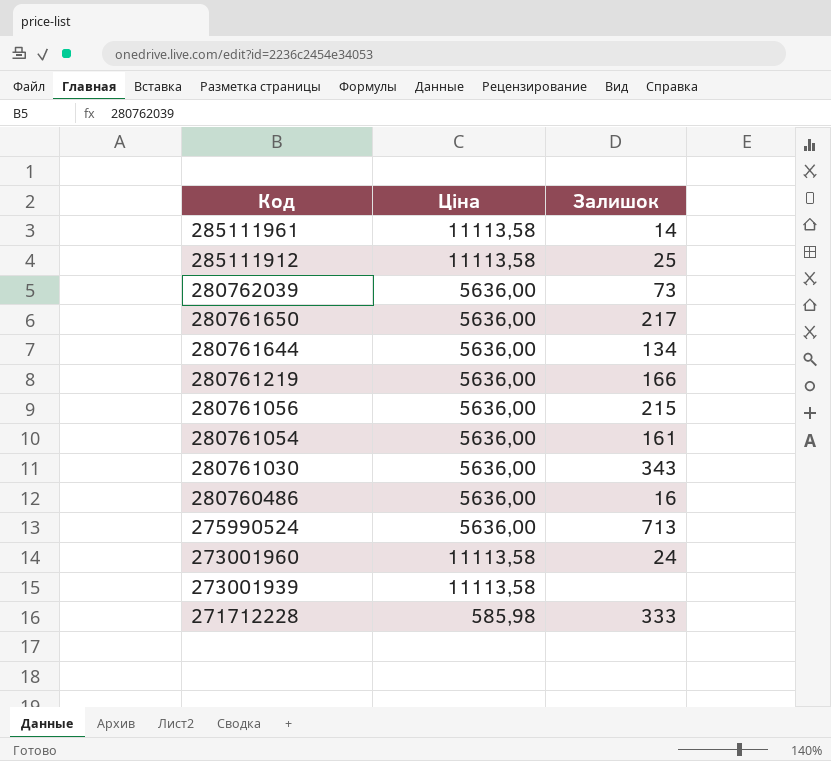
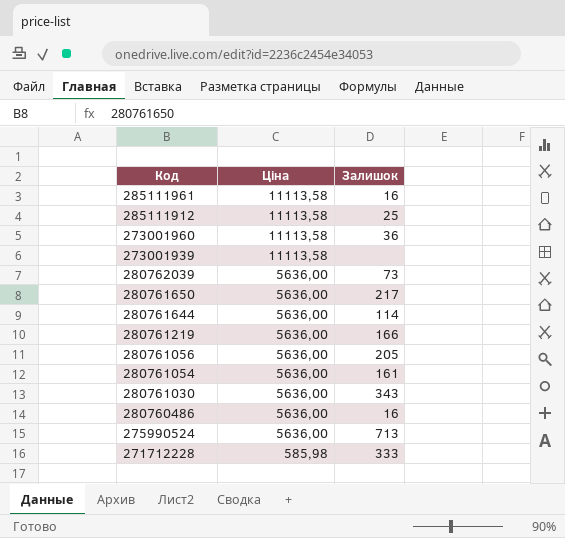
row order: Код descending -> Ціна descending
285111961 | Залишок: 14 -> 16
273001960 | Залишок: 24 -> 36
280761644 | Залишок: 134 -> 114
280761056 | Залишок: 215 -> 205

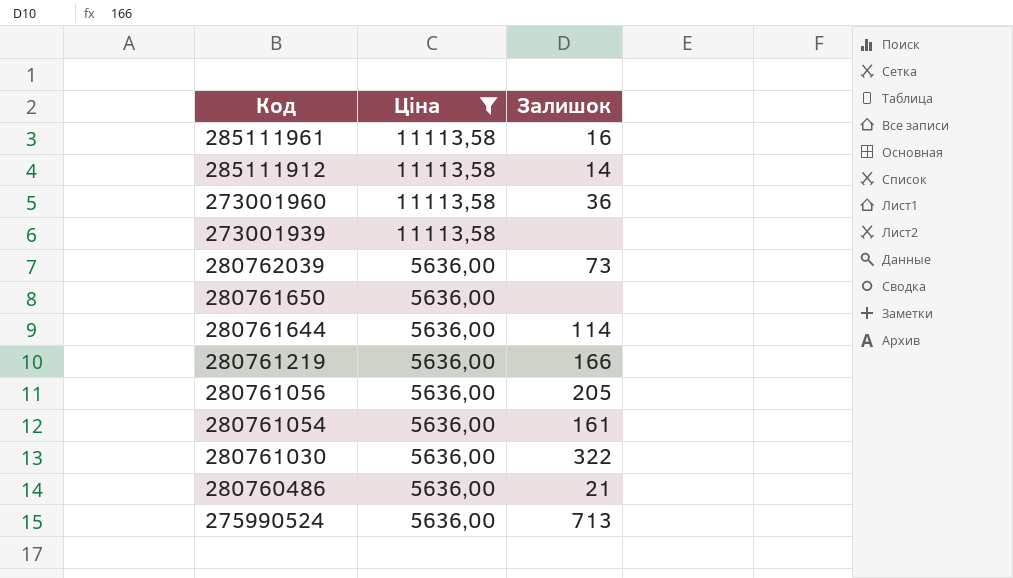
filter: none -> Ціна != 585,98
285111912 | Залишок: 25 -> 14
280761650 | Залишок: 217 -> none
280761030 | Залишок: 343 -> 322
280760486 | Залишок: 16 -> 21

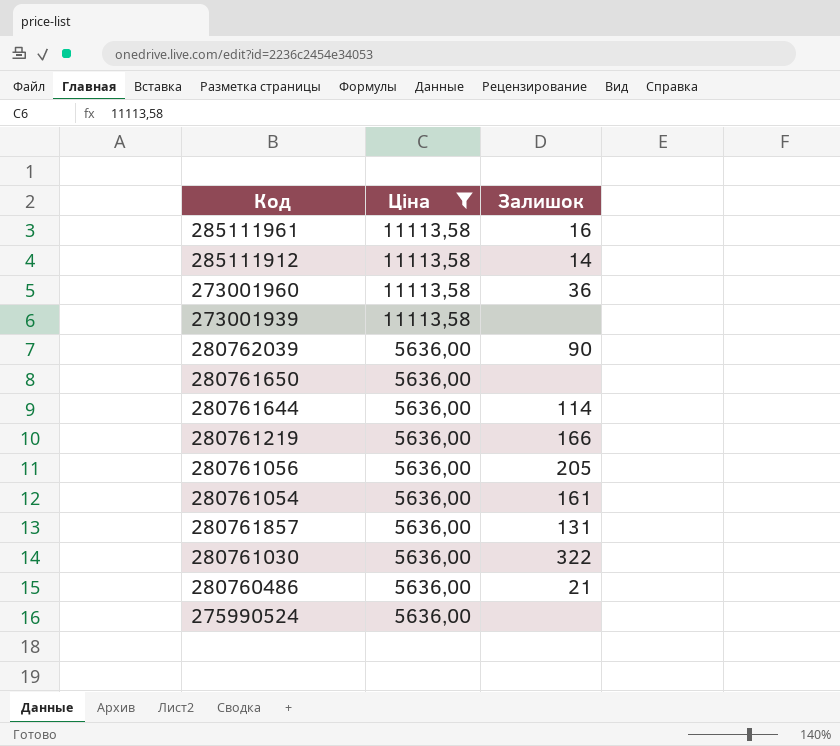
280762039 | Залишок: 73 -> 90
row 280761857: none -> 5636,00 | 131
275990524 | Залишок: 713 -> none

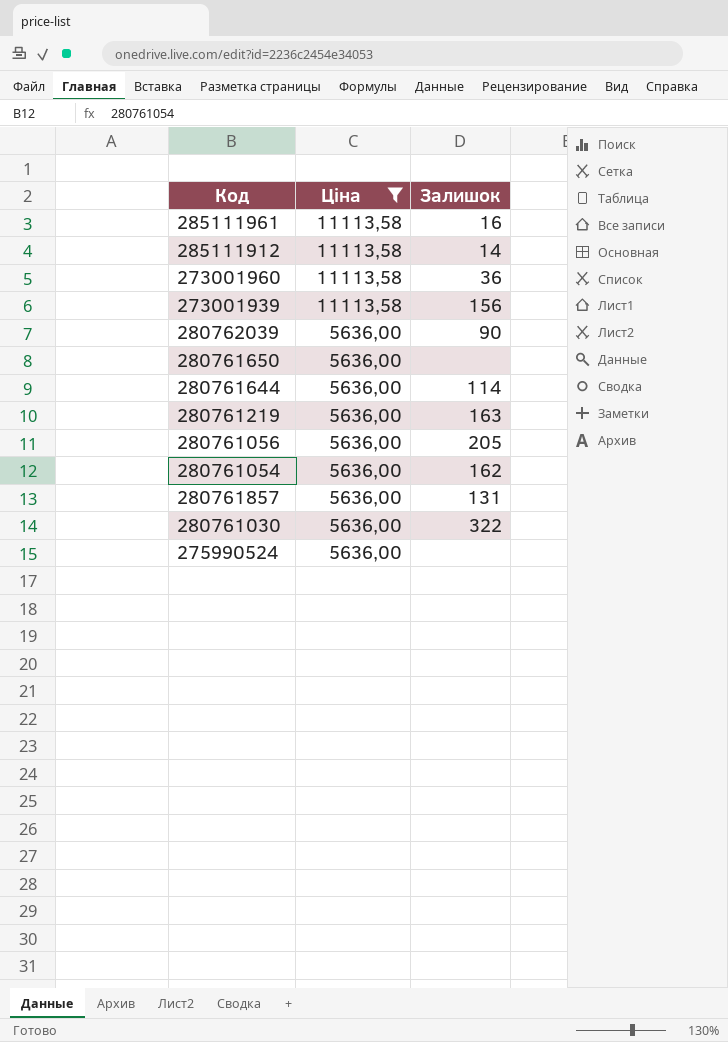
row 280760486: 5636,00 | 21 -> none
273001939 | Залишок: none -> 156
280761219 | Залишок: 166 -> 163
280761054 | Залишок: 161 -> 162

